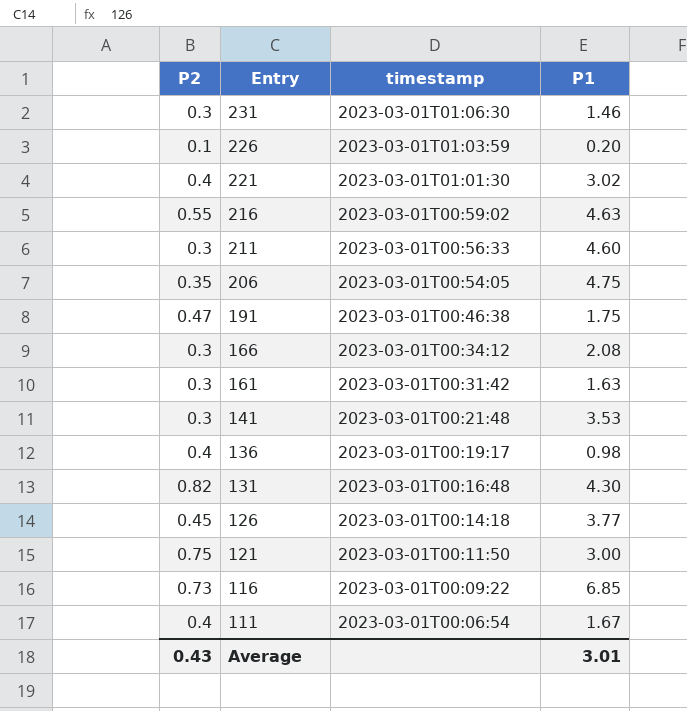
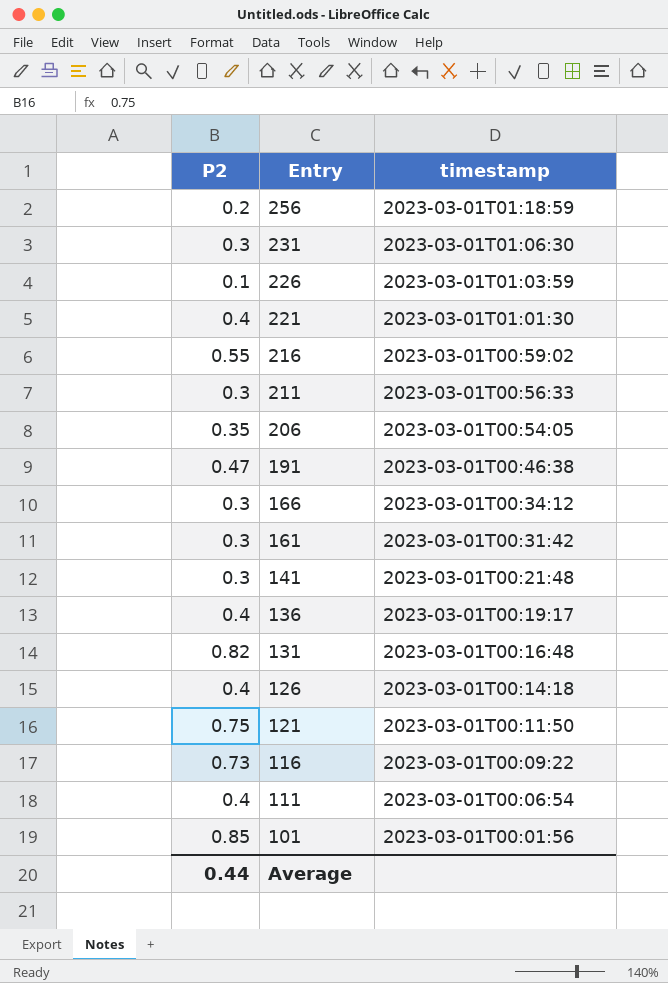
column P1 | position: 4 -> none
row 256: none -> 0.2 | 2023-03-01T01:18:59
126 | P2: 0.45 -> 0.4
row 101: none -> 0.85 | 2023-03-01T00:01:56
Average | P2: 0.43 -> 0.44

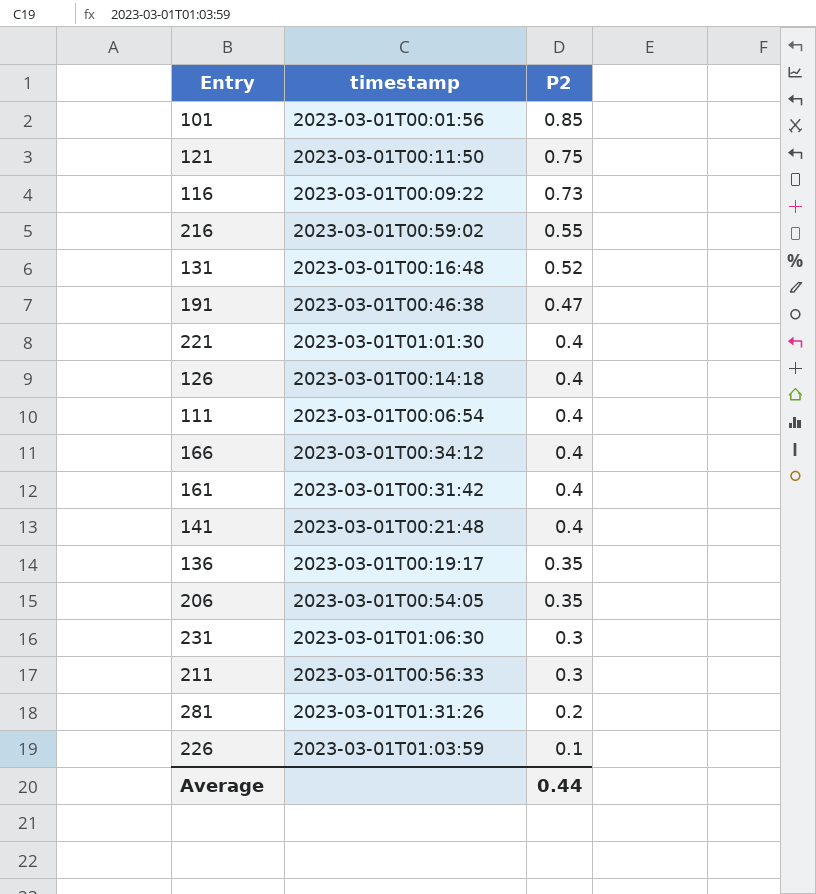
row order: Entry descending -> P2 descending
column P2 | position: 1 -> 3
row 256: 0.2 | 2023-03-01T01:18:59 -> none
131 | P2: 0.82 -> 0.52
166 | P2: 0.3 -> 0.4
161 | P2: 0.3 -> 0.4
141 | P2: 0.3 -> 0.4
136 | P2: 0.4 -> 0.35
row 281: none -> 2023-03-01T01:31:26 | 0.2

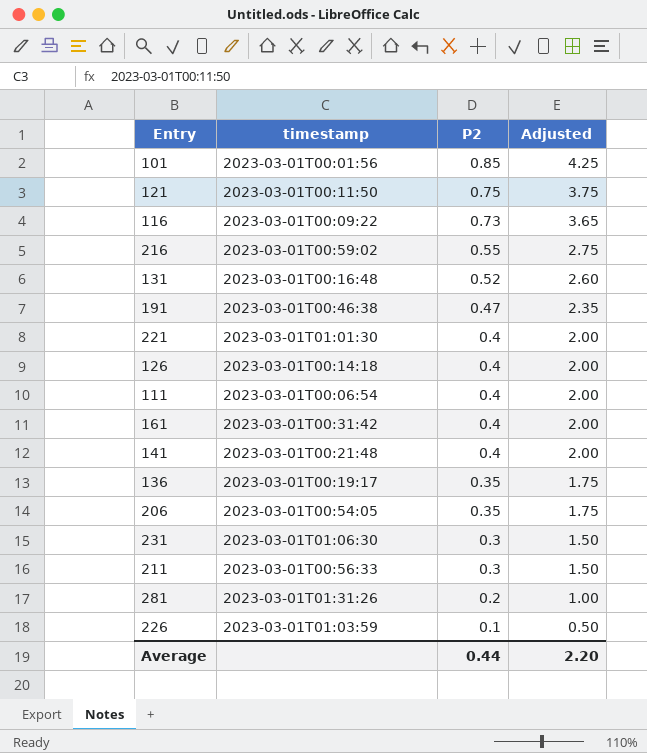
column Adjusted | formula: none -> [P2] * 5
row 166: 2023-03-01T00:34:12 | 0.4 -> none

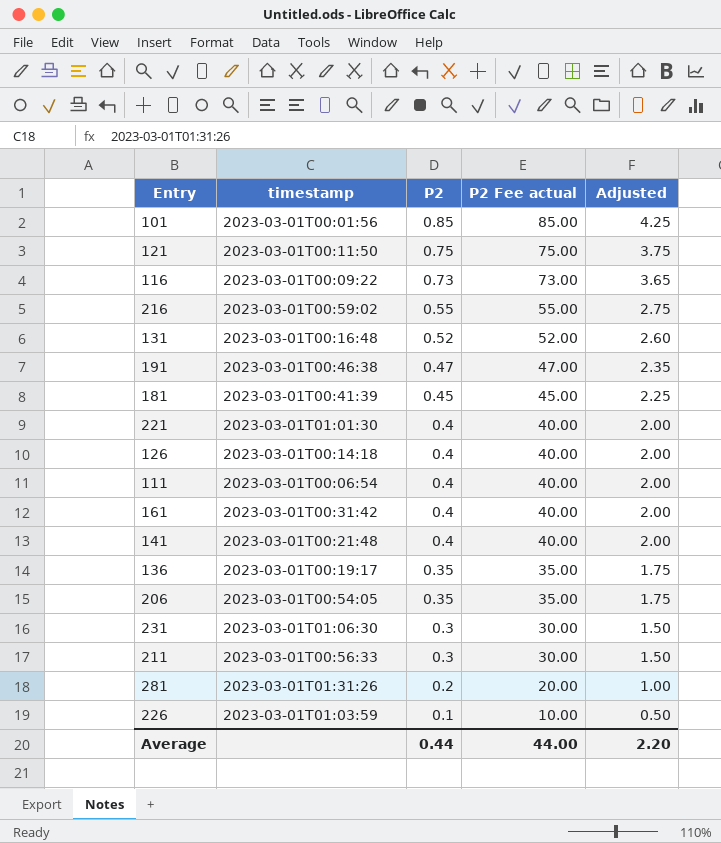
column P2 Fee actual | formula: none -> [P2] * 100
row 181: none -> 2023-03-01T00:41:39 | 0.45 | 45.00 | 2.25

